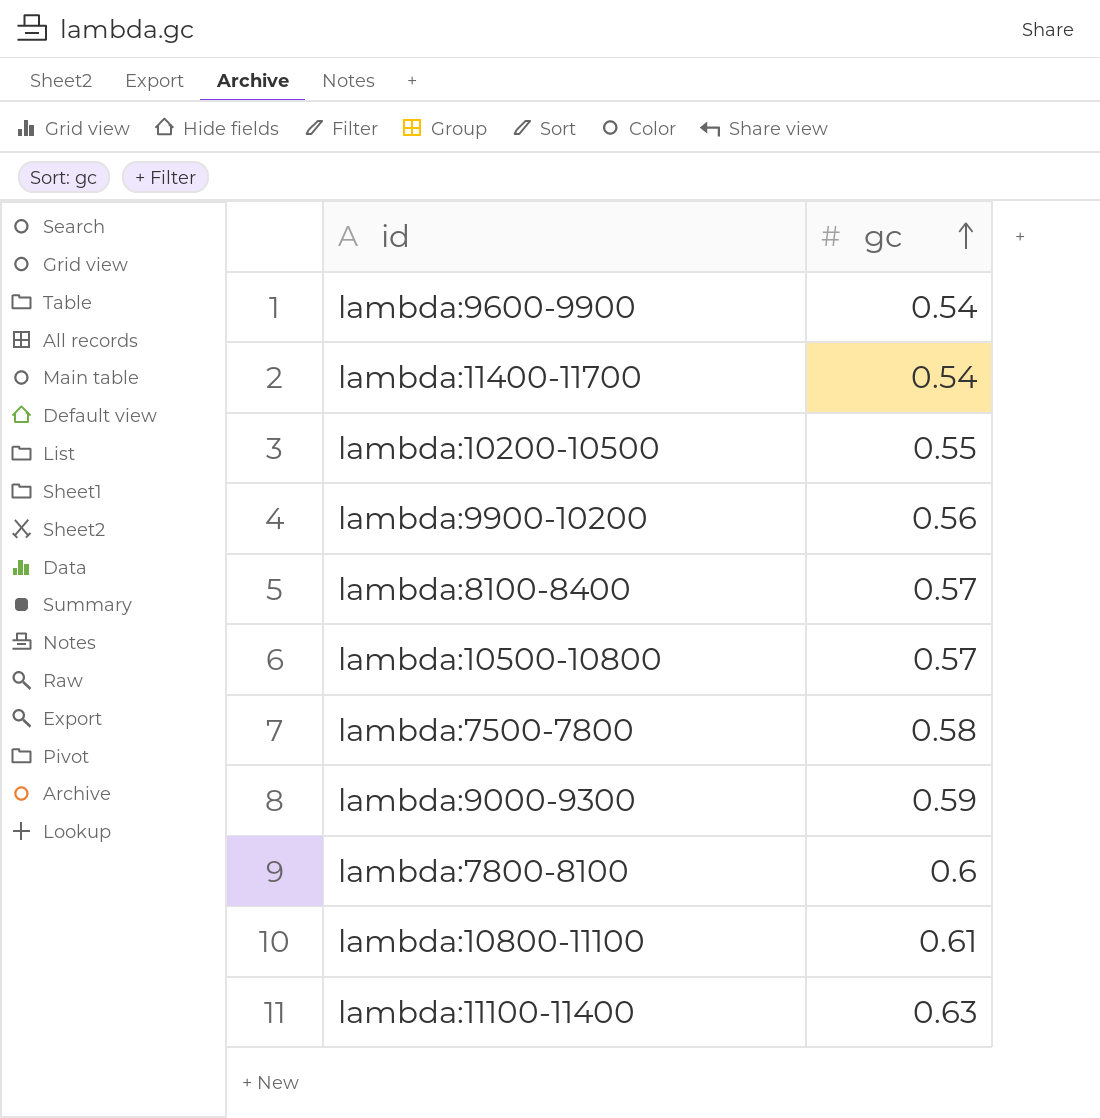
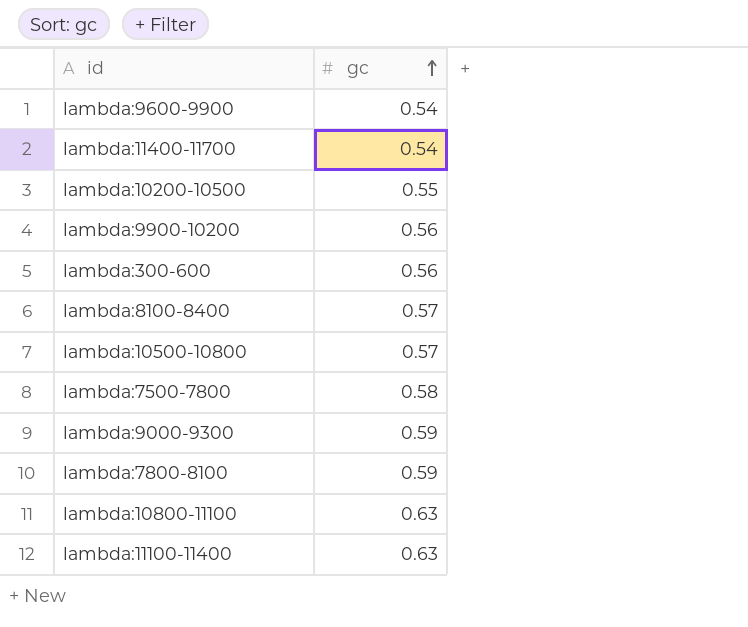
row lambda:300-600: none -> 0.56
lambda:7800-8100 | gc: 0.6 -> 0.59
lambda:10800-11100 | gc: 0.61 -> 0.63

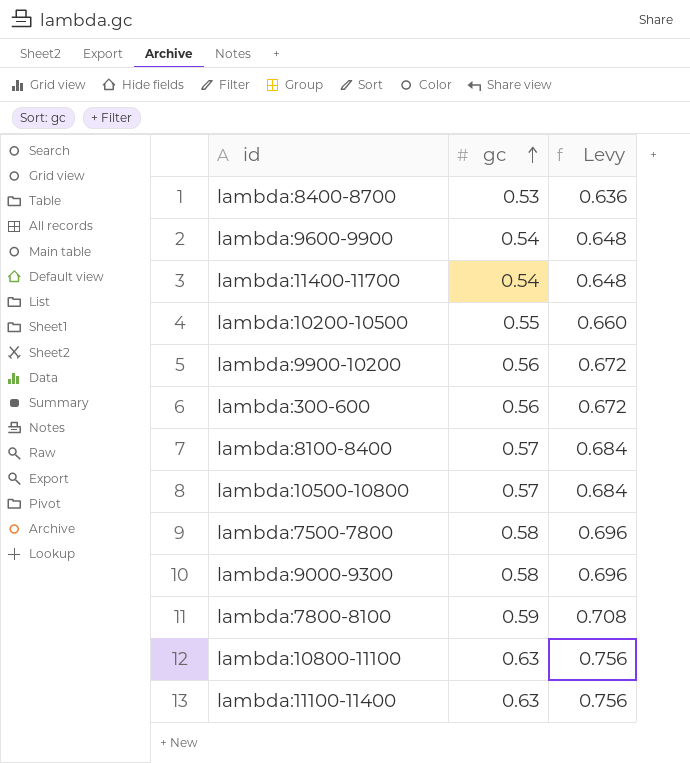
column Levy | formula: none -> [gc] * 1.2
row lambda:8400-8700: none -> 0.53 | 0.636
lambda:9000-9300 | gc: 0.59 -> 0.58

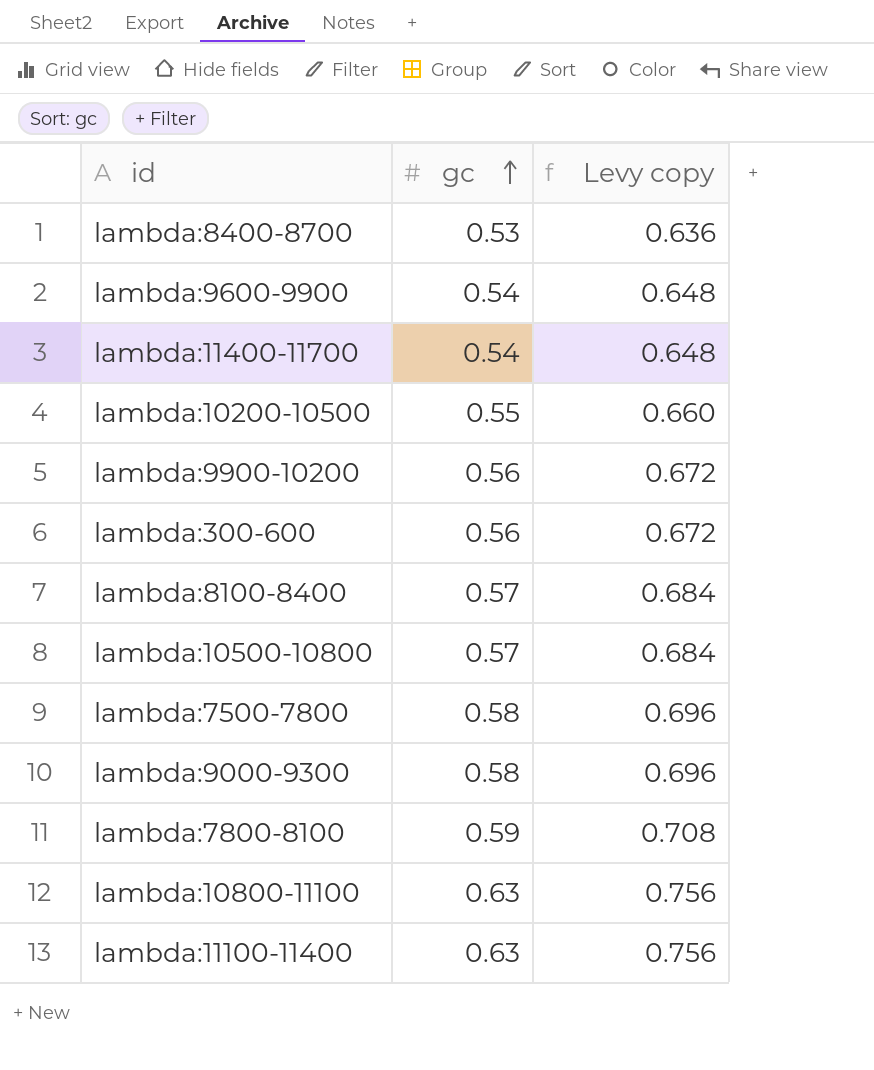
column name: Levy -> Levy copy

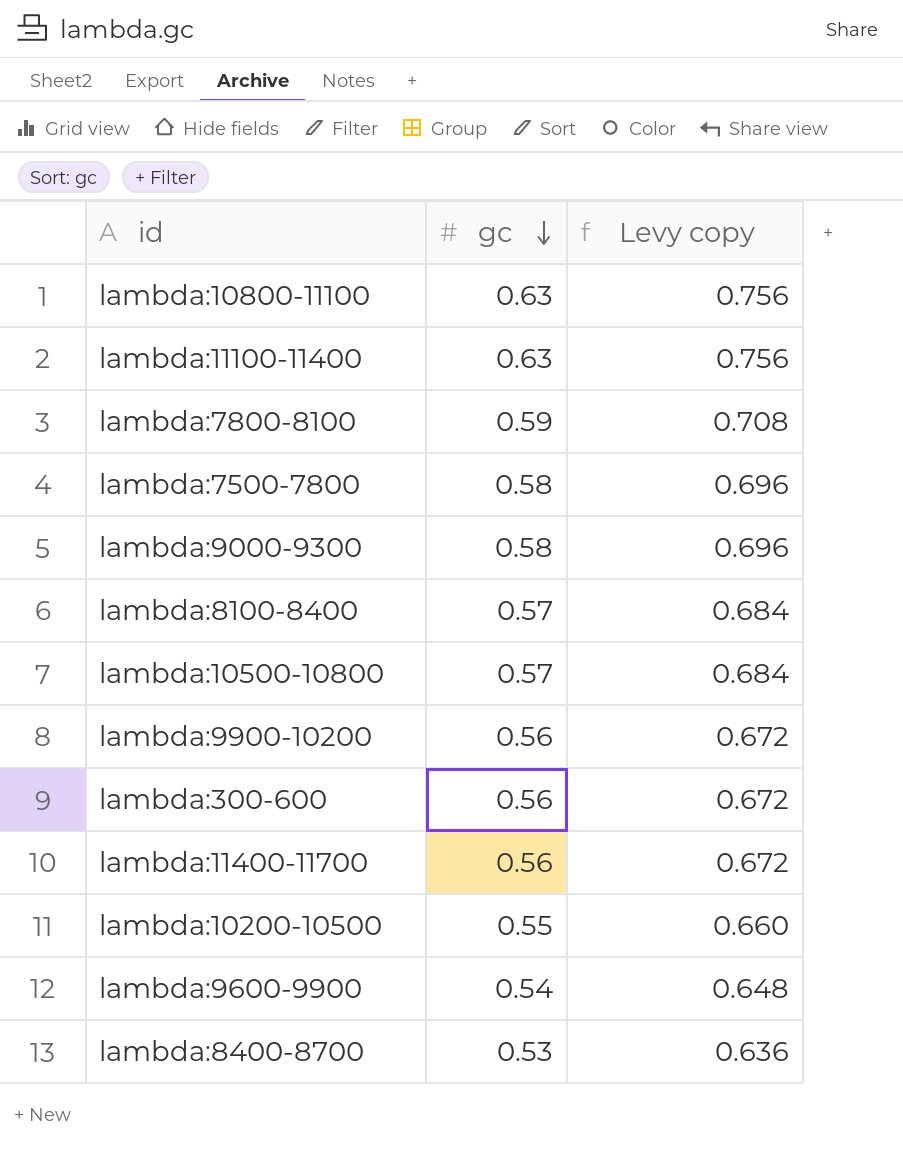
row order: gc ascending -> gc descending
lambda:11400-11700 | gc: 0.54 -> 0.56
lambda:11400-11700 | Levy copy: 0.648 -> 0.672

